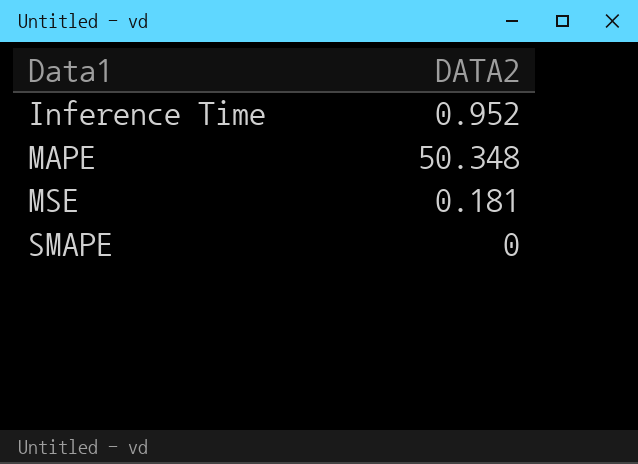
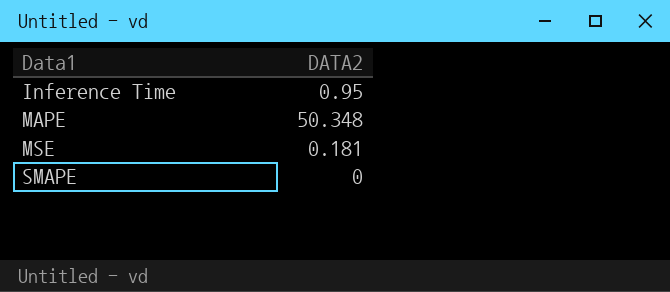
Inference Time | DATA2: 0.952 -> 0.95

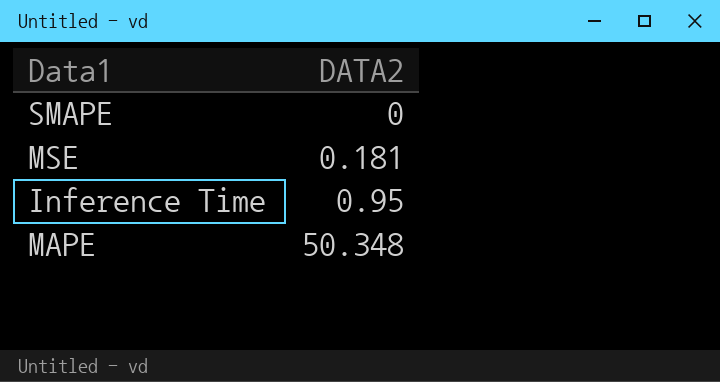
row order: Data1 ascending -> DATA2 ascending

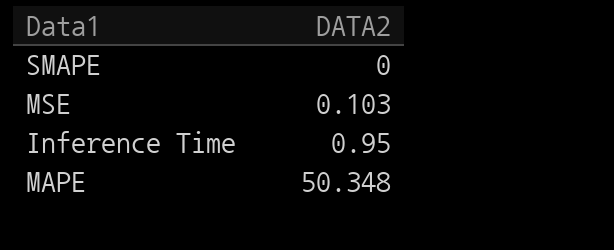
MSE | DATA2: 0.181 -> 0.103

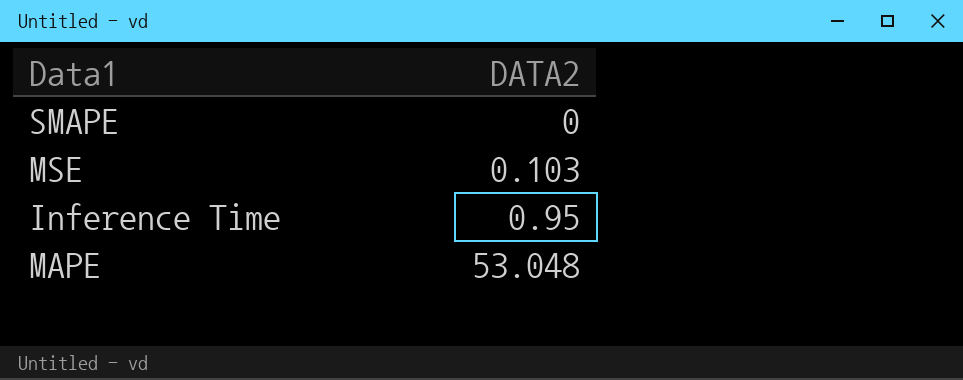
MAPE | DATA2: 50.348 -> 53.048

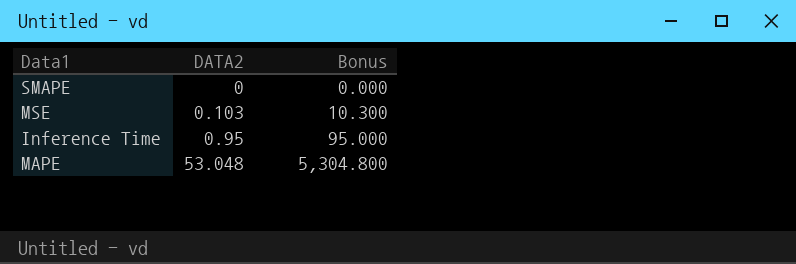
column Bonus | formula: none -> [DATA2] * 100

